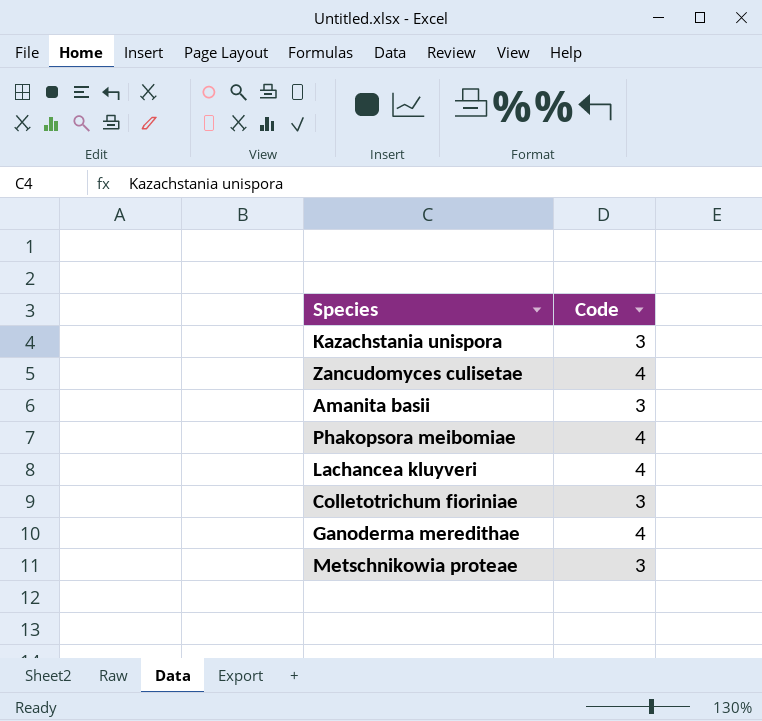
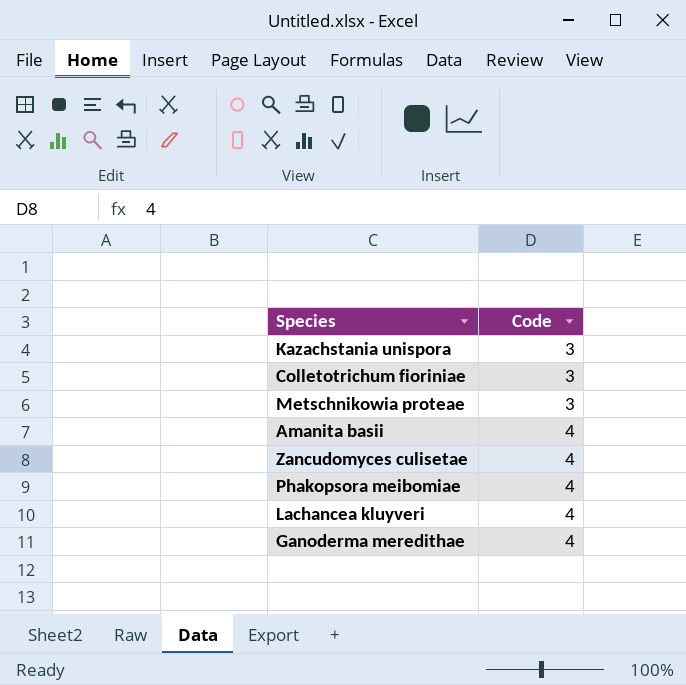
row order: none -> Code ascending
Amanita basii | Code: 3 -> 4

